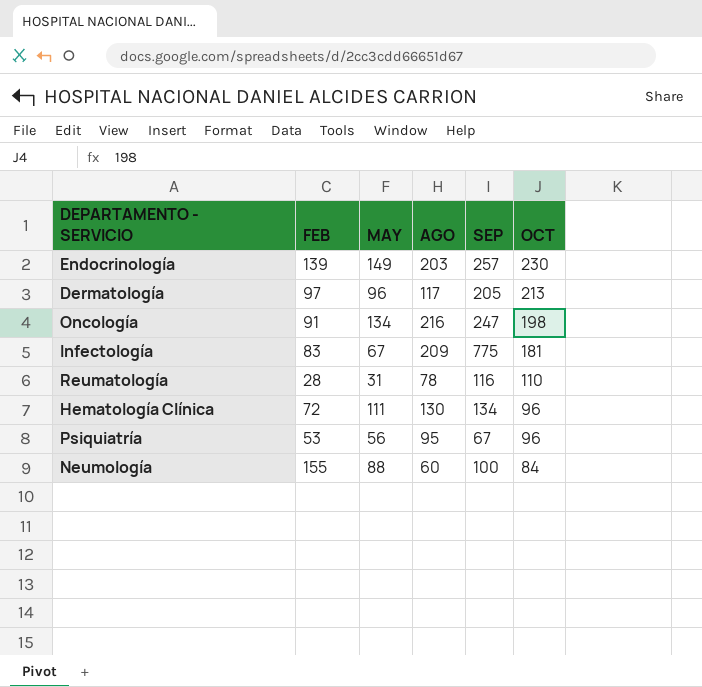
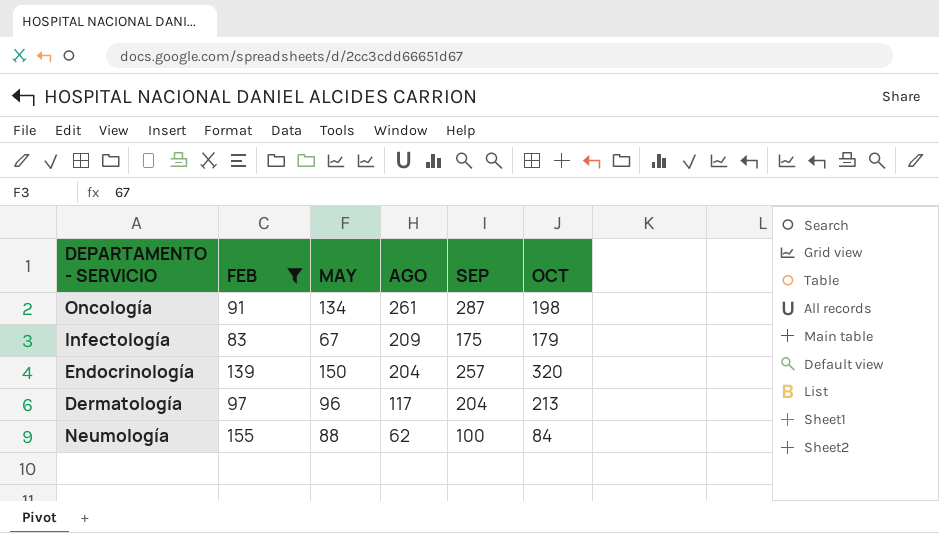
filter: none -> FEB >= 83
row order: OCT descending -> AGO descending
Oncología | AGO: 216 -> 261
Oncología | SEP: 247 -> 287
Infectología | SEP: 775 -> 175
Infectología | OCT: 181 -> 179
Endocrinología | MAY: 149 -> 150
Endocrinología | AGO: 203 -> 204
Endocrinología | OCT: 230 -> 320
Dermatología | SEP: 205 -> 204
Neumología | AGO: 60 -> 62

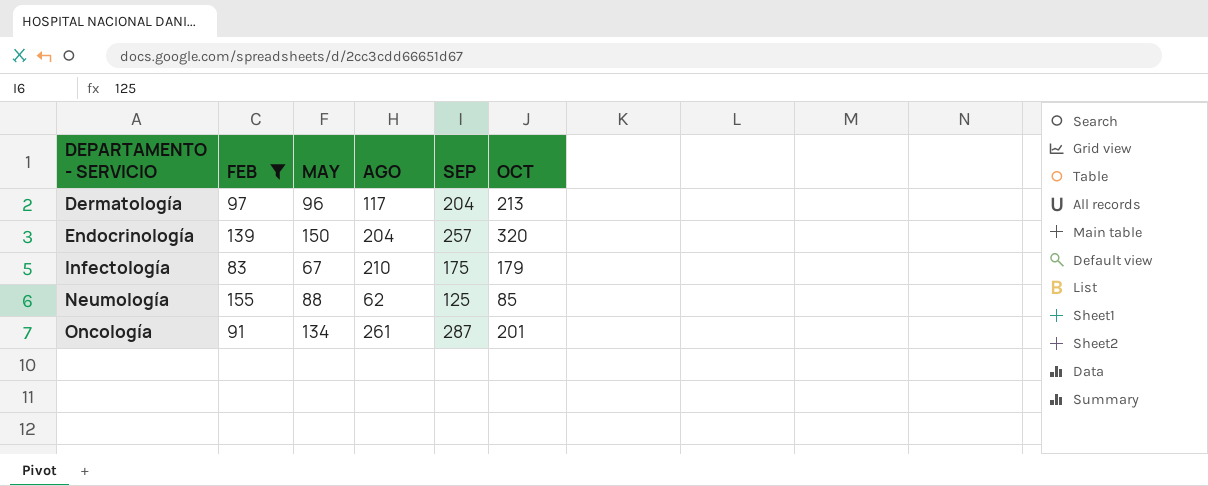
row order: AGO descending -> DEPARTAMENTO - SERVICIO ascending
Infectología | AGO: 209 -> 210
Neumología | SEP: 100 -> 125
Neumología | OCT: 84 -> 85
Oncología | OCT: 198 -> 201

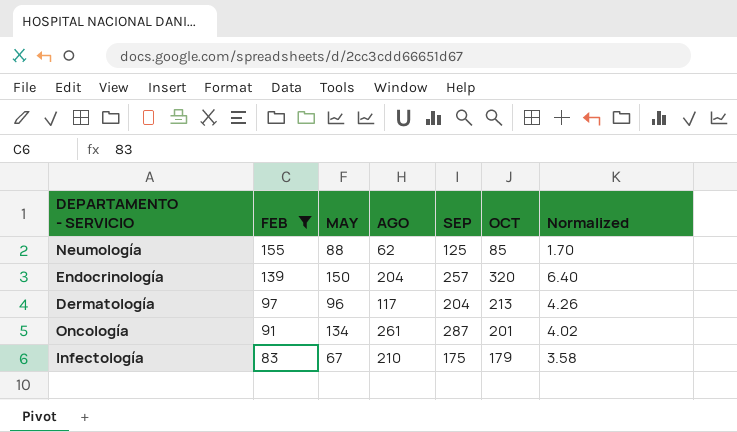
row order: DEPARTAMENTO - SERVICIO ascending -> FEB descending
column Normalized | formula: none -> [OCT] * 0.02

